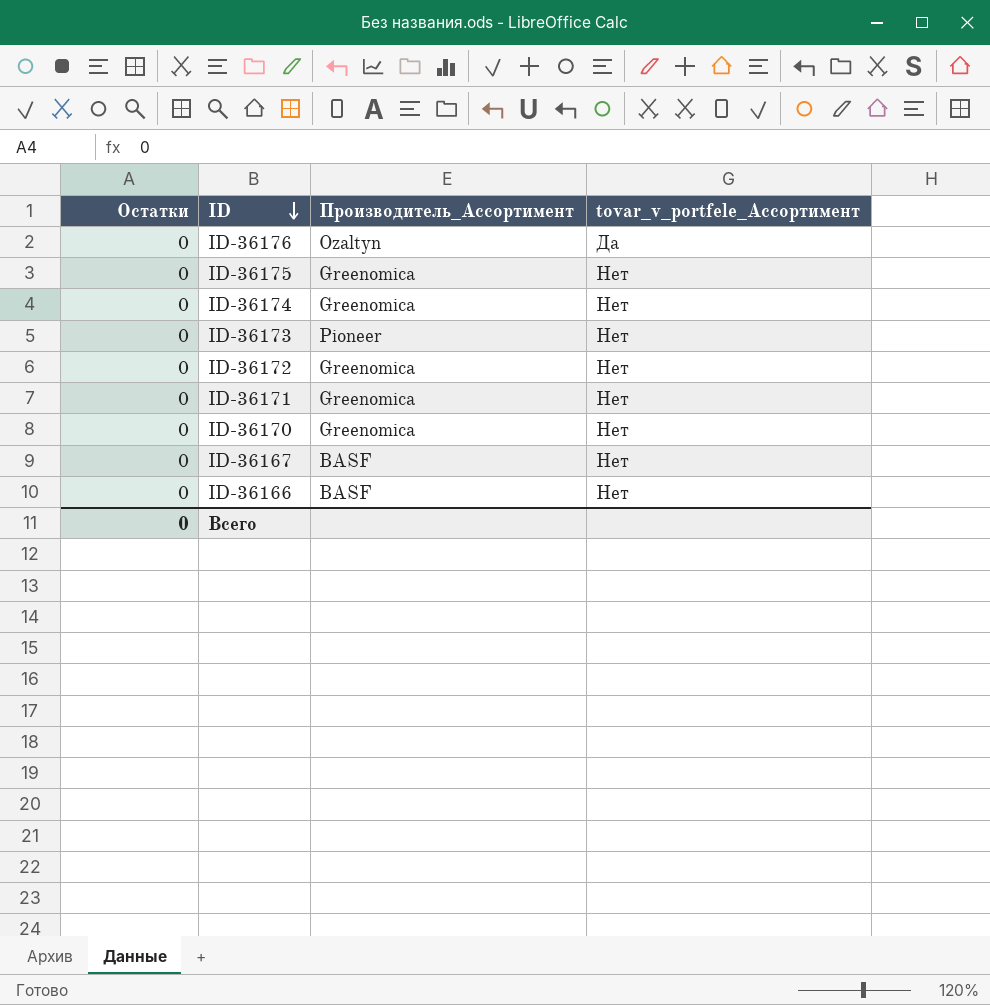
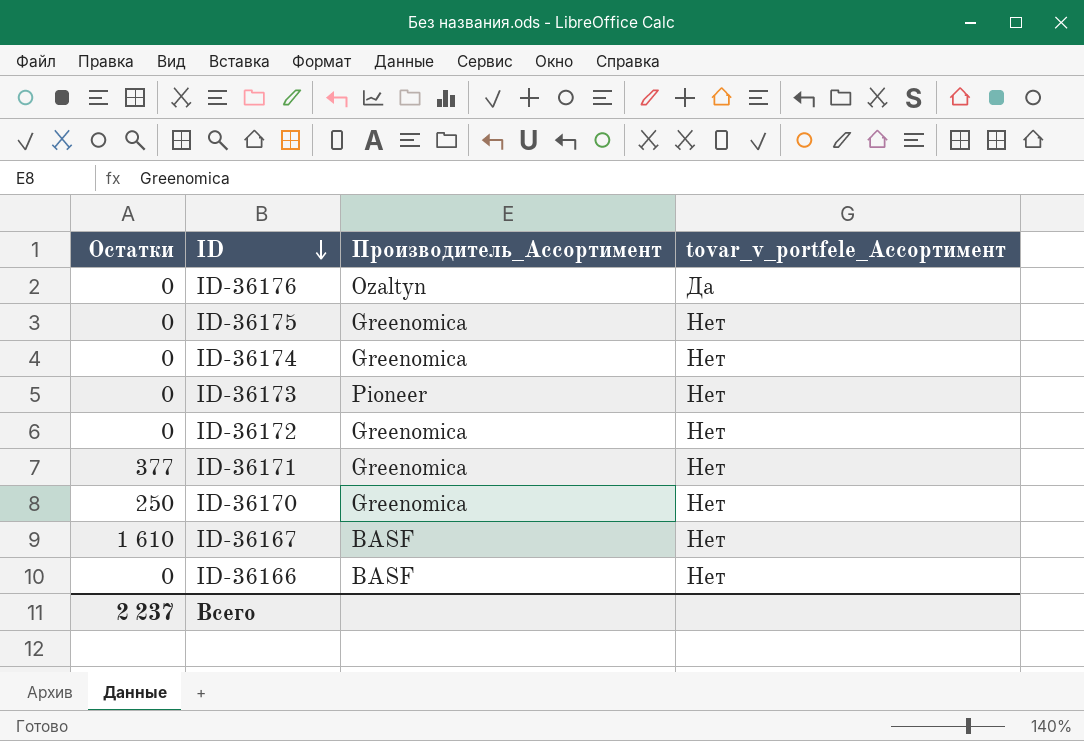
ID-36171 | Остатки: 0 -> 377
ID-36170 | Остатки: 0 -> 250
ID-36167 | Остатки: 0 -> 1 610
Всего | Остатки: 0 -> 2 237

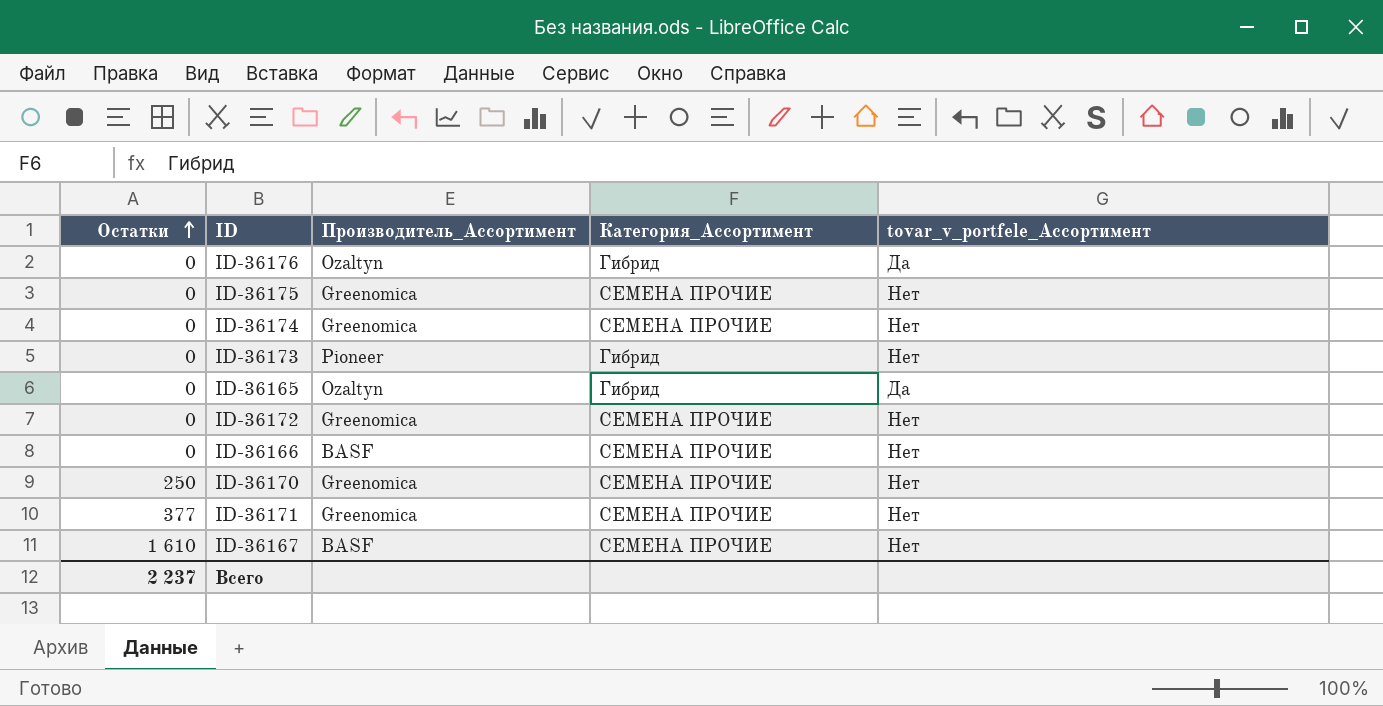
row order: ID descending -> Остатки ascending
column Категория_Ассортимент | position: none -> 4
row ID-36165: none -> 0 | Ozaltyn | Гибрид | Да

